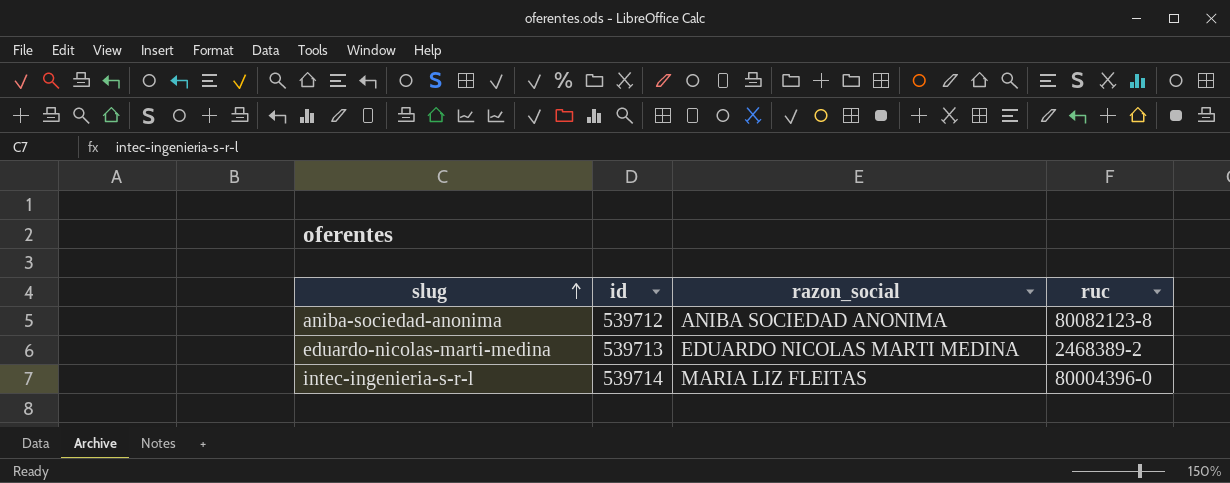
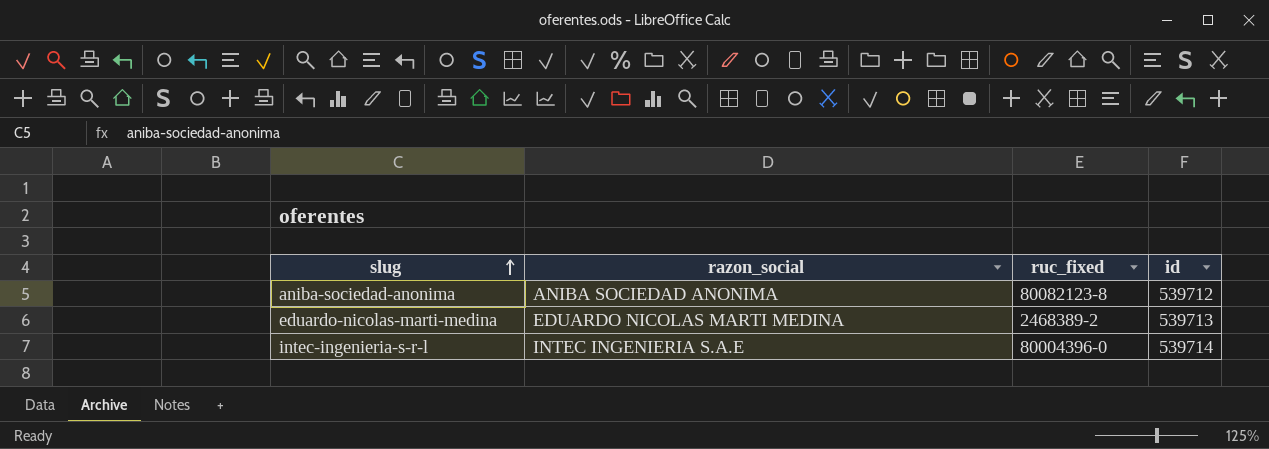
column name: ruc -> ruc_fixed
column id | position: 2 -> 4
intec-ingenieria-s-r-l | razon_social: MARIA LIZ FLEITAS -> INTEC INGENIERIA S.A.E

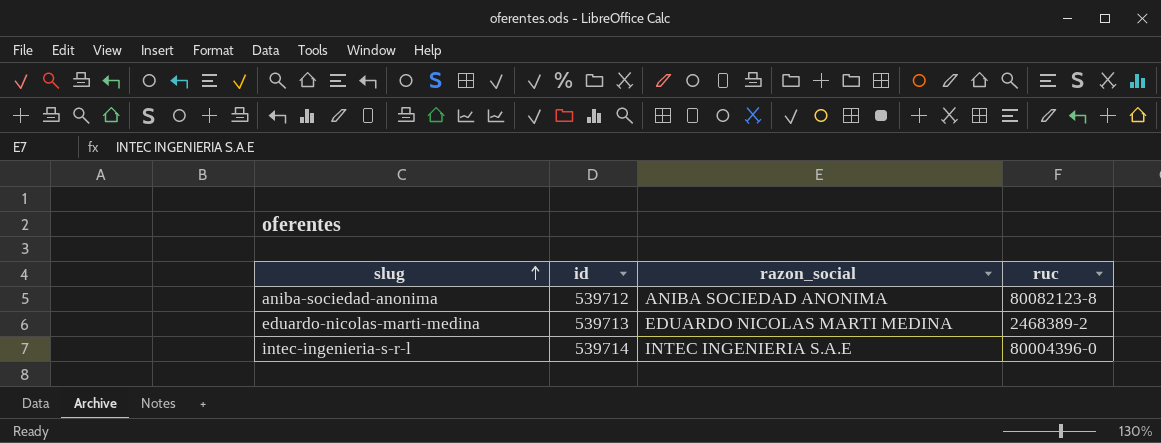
column id | position: 4 -> 2
column name: ruc_fixed -> ruc

